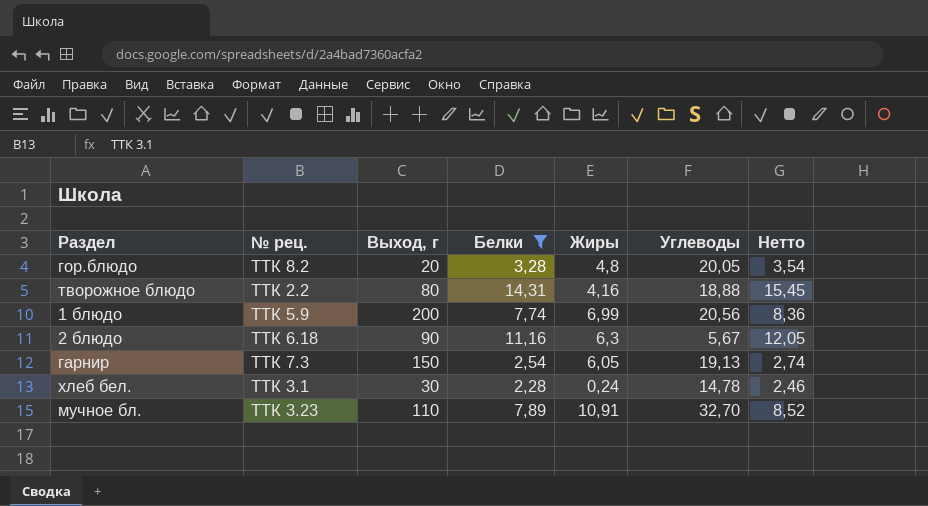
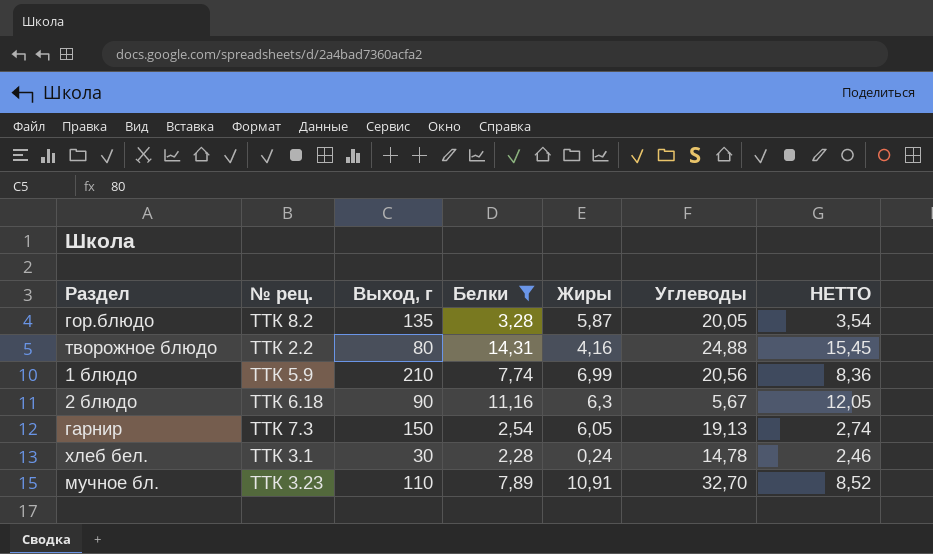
column name: Нетто -> НЕТТО
гор.блюдо | Выход, г: 20 -> 135
гор.блюдо | Жиры: 4,8 -> 5,87
творожное блюдо | Углеводы: 18,88 -> 24,88
1 блюдо | Выход, г: 200 -> 210

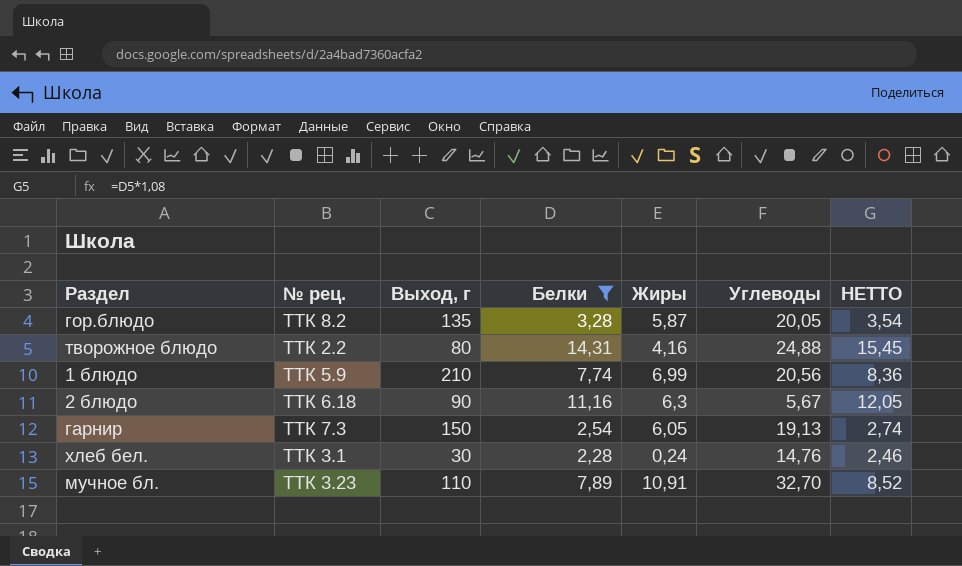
хлеб бел. | Углеводы: 14,78 -> 14,76

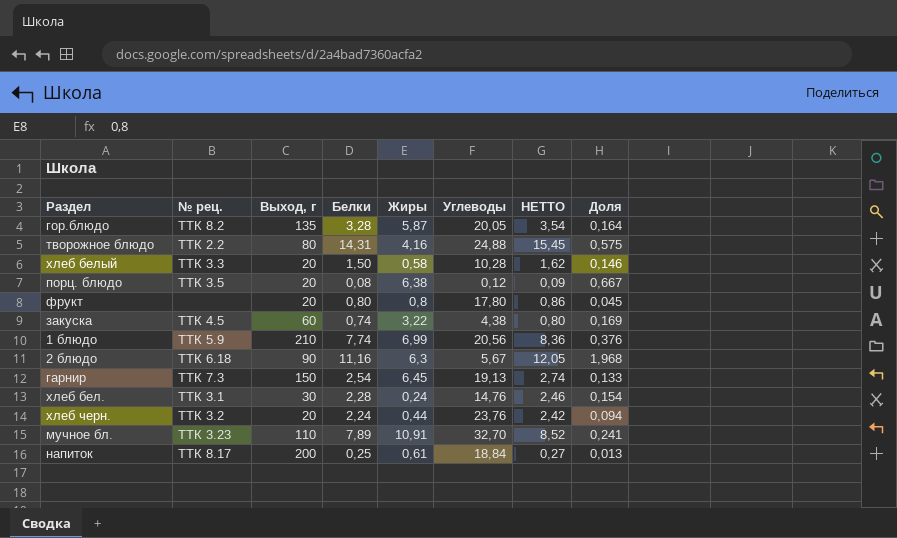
filter: Белки >= 2,28 -> none
column Доля | formula: none -> [Белки] / [Углеводы]
гарнир | Жиры: 6,05 -> 6,45

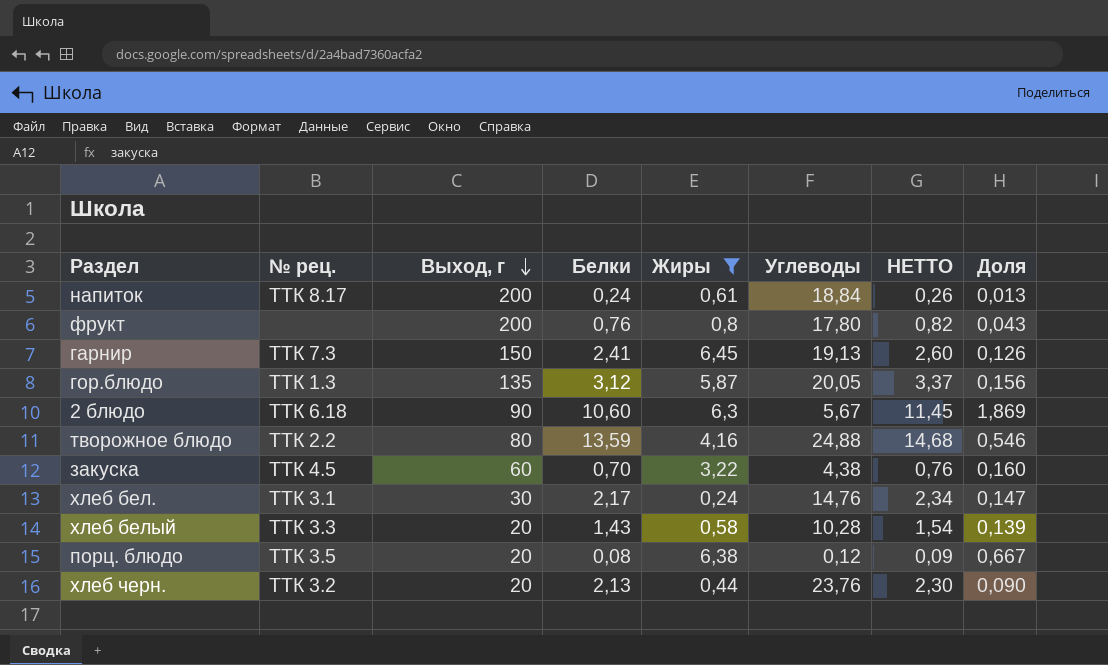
filter: none -> Жиры <= 6,45
row order: none -> Выход, г descending
напиток | Белки: 0,25 -> 0,24
напиток | НЕТТО: 0,27 -> 0,26
фрукт | Выход, г: 20 -> 200
фрукт | Белки: 0,80 -> 0,76
фрукт | НЕТТО: 0,86 -> 0,82
фрукт | Доля: 0,045 -> 0,043
гарнир | Белки: 2,54 -> 2,41
гарнир | НЕТТО: 2,74 -> 2,60
гарнир | Доля: 0,133 -> 0,126
гор.блюдо | № рец.: ТТК 8.2 -> ТТК 1.3
гор.блюдо | Белки: 3,28 -> 3,12
гор.блюдо | НЕТТО: 3,54 -> 3,37
гор.блюдо | Доля: 0,164 -> 0,156
2 блюдо | Белки: 11,16 -> 10,60
2 блюдо | НЕТТО: 12,05 -> 11,45
2 блюдо | Доля: 1,968 -> 1,869
творожное блюдо | Белки: 14,31 -> 13,59
творожное блюдо | НЕТТО: 15,45 -> 14,68
творожное блюдо | Доля: 0,575 -> 0,546
закуска | Белки: 0,74 -> 0,70
закуска | НЕТТО: 0,80 -> 0,76
закуска | Доля: 0,169 -> 0,160
хлеб бел. | Белки: 2,28 -> 2,17
хлеб бел. | НЕТТО: 2,46 -> 2,34
хлеб бел. | Доля: 0,154 -> 0,147
хлеб белый | Белки: 1,50 -> 1,43
хлеб белый | НЕТТО: 1,62 -> 1,54
хлеб белый | Доля: 0,146 -> 0,139
хлеб черн. | Белки: 2,24 -> 2,13
хлеб черн. | НЕТТО: 2,42 -> 2,30
хлеб черн. | Доля: 0,094 -> 0,090

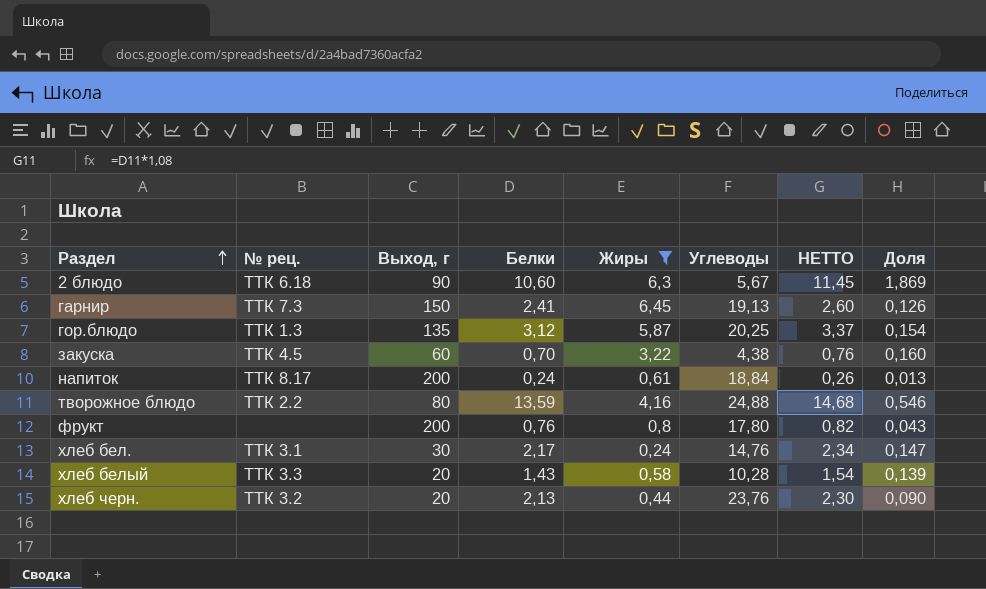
row order: Выход, г descending -> Раздел ascending
row порц. блюдо: ТТК 3.5 | 20 | 0,08 | 6,38 | 0,12 | 0,09 | 0,667 -> none
гор.блюдо | Углеводы: 20,05 -> 20,25
гор.блюдо | Доля: 0,156 -> 0,154

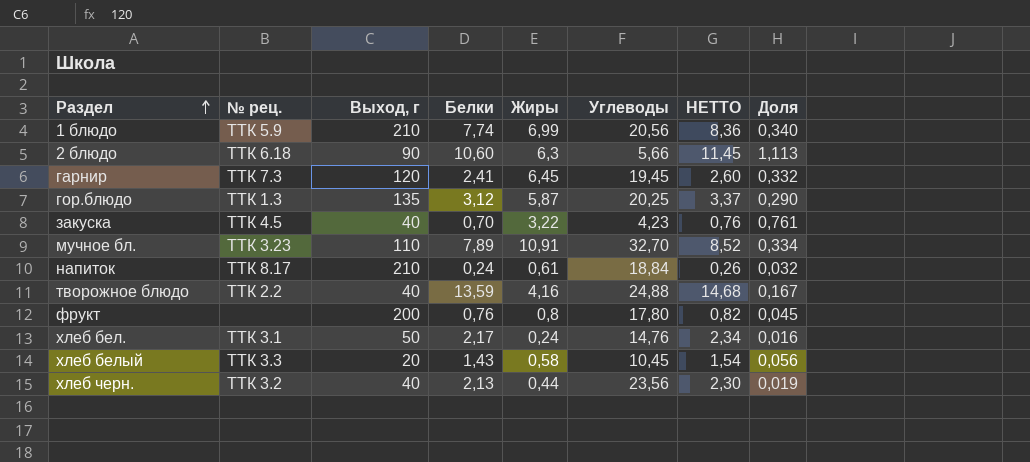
filter: Жиры <= 6,45 -> none
column Доля | formula: [Белки] / [Углеводы] -> [Жиры] / [Углеводы]
2 блюдо | Углеводы: 5,67 -> 5,66
гарнир | Выход, г: 150 -> 120
гарнир | Углеводы: 19,13 -> 19,45
закуска | Выход, г: 60 -> 40
закуска | Углеводы: 4,38 -> 4,23
напиток | Выход, г: 200 -> 210
творожное блюдо | Выход, г: 80 -> 40
хлеб бел. | Выход, г: 30 -> 50
хлеб белый | Углеводы: 10,28 -> 10,45
хлеб черн. | Выход, г: 20 -> 40
хлеб черн. | Углеводы: 23,76 -> 23,56

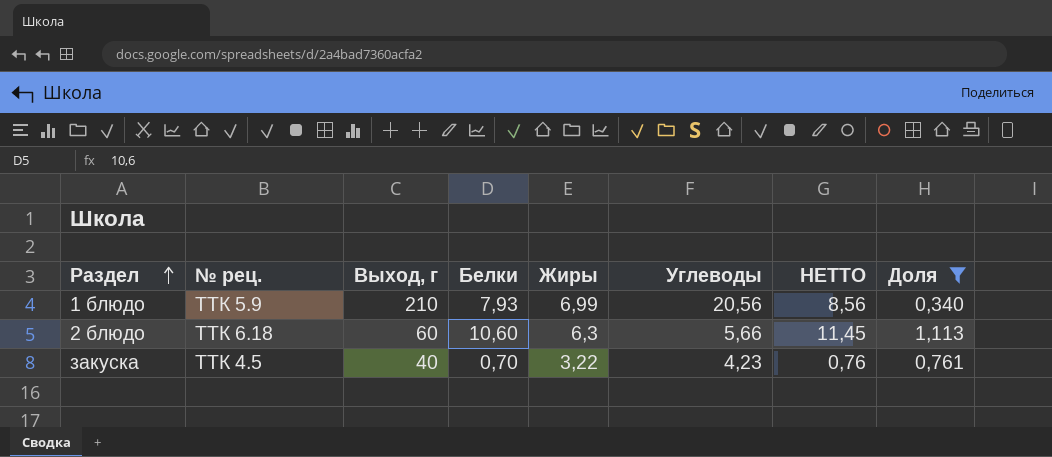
filter: none -> Доля >= 0,340
1 блюдо | Белки: 7,74 -> 7,93
1 блюдо | НЕТТО: 8,36 -> 8,56
2 блюдо | Выход, г: 90 -> 60

